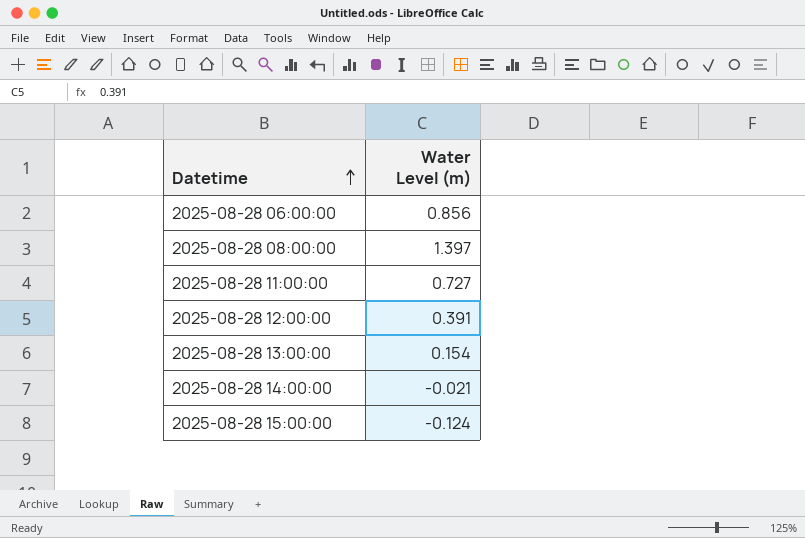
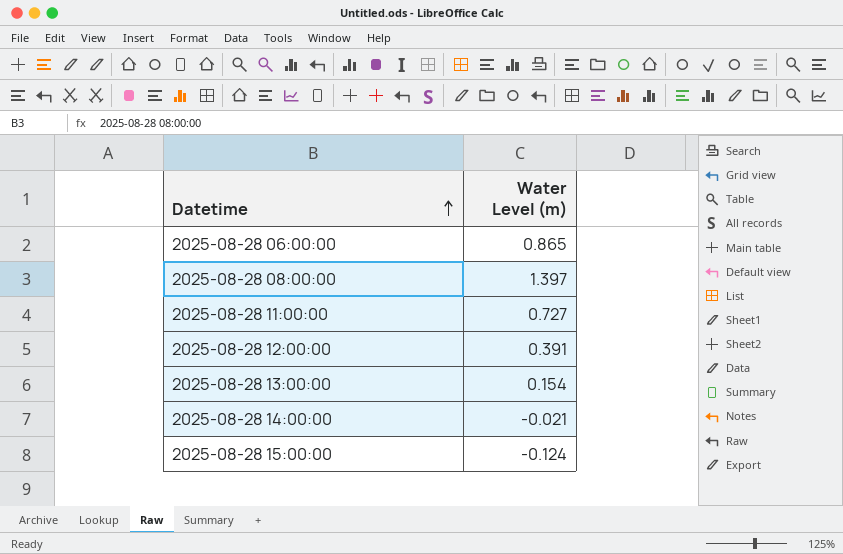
2025-08-28 06:00:00 | Water Level (m): 0.856 -> 0.865

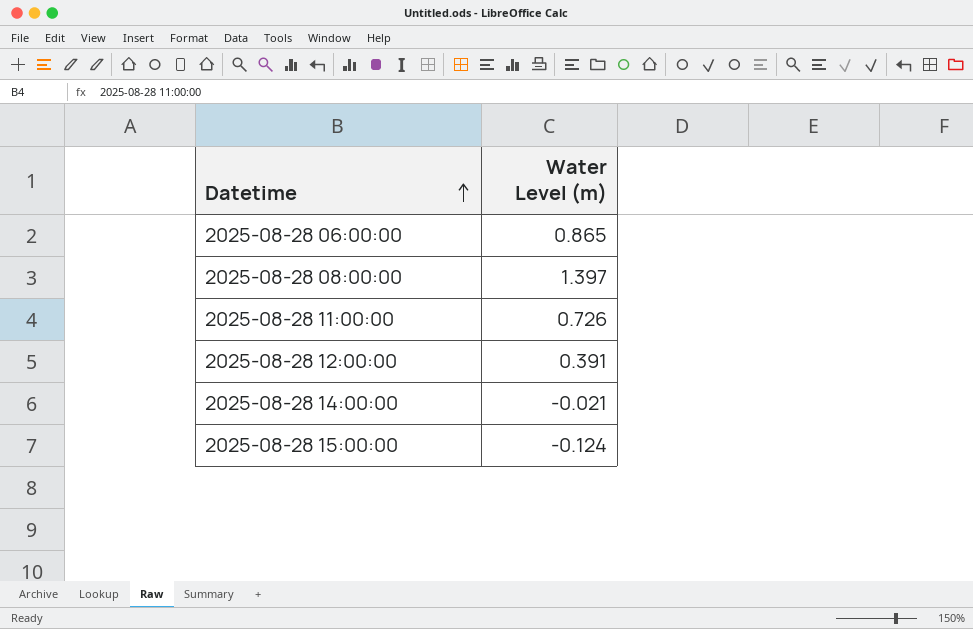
row 2025-08-28 13:00:00: 0.154 -> none
2025-08-28 11:00:00 | Water Level (m): 0.727 -> 0.726

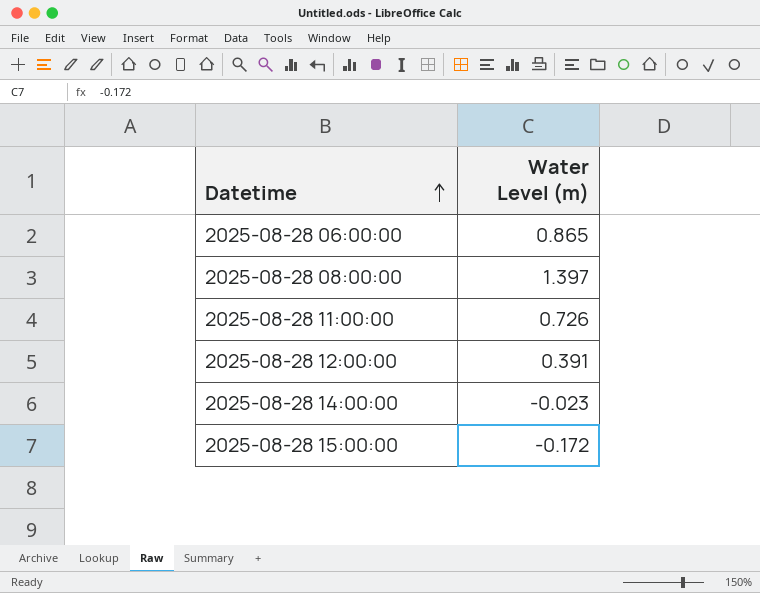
2025-08-28 14:00:00 | Water Level (m): -0.021 -> -0.023
2025-08-28 15:00:00 | Water Level (m): -0.124 -> -0.172

